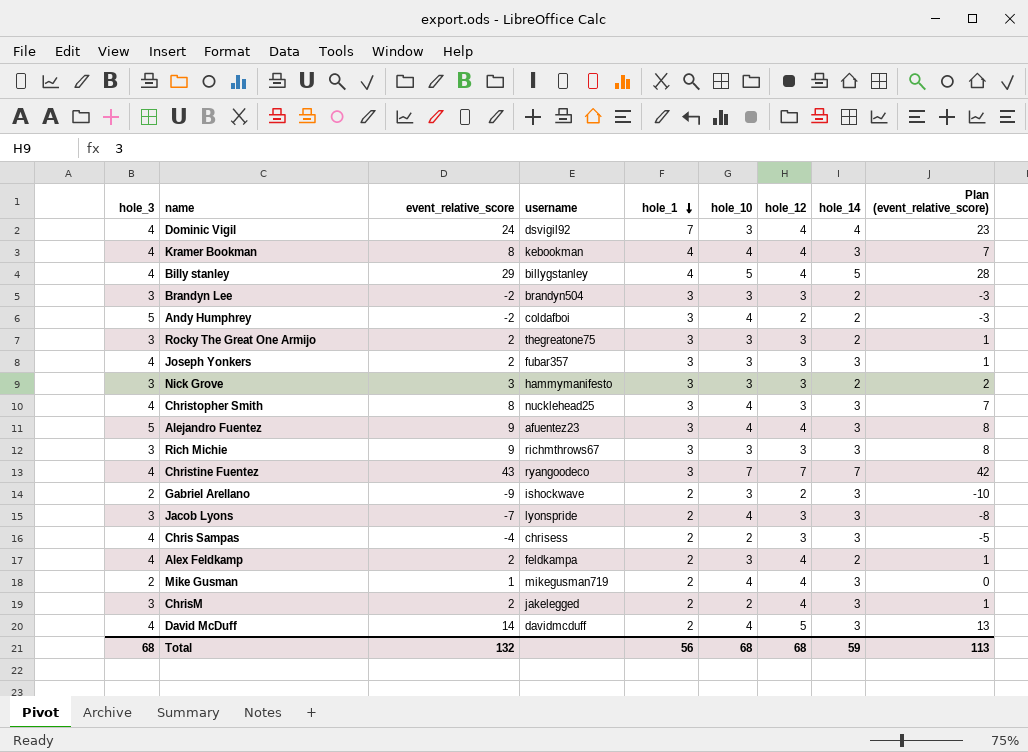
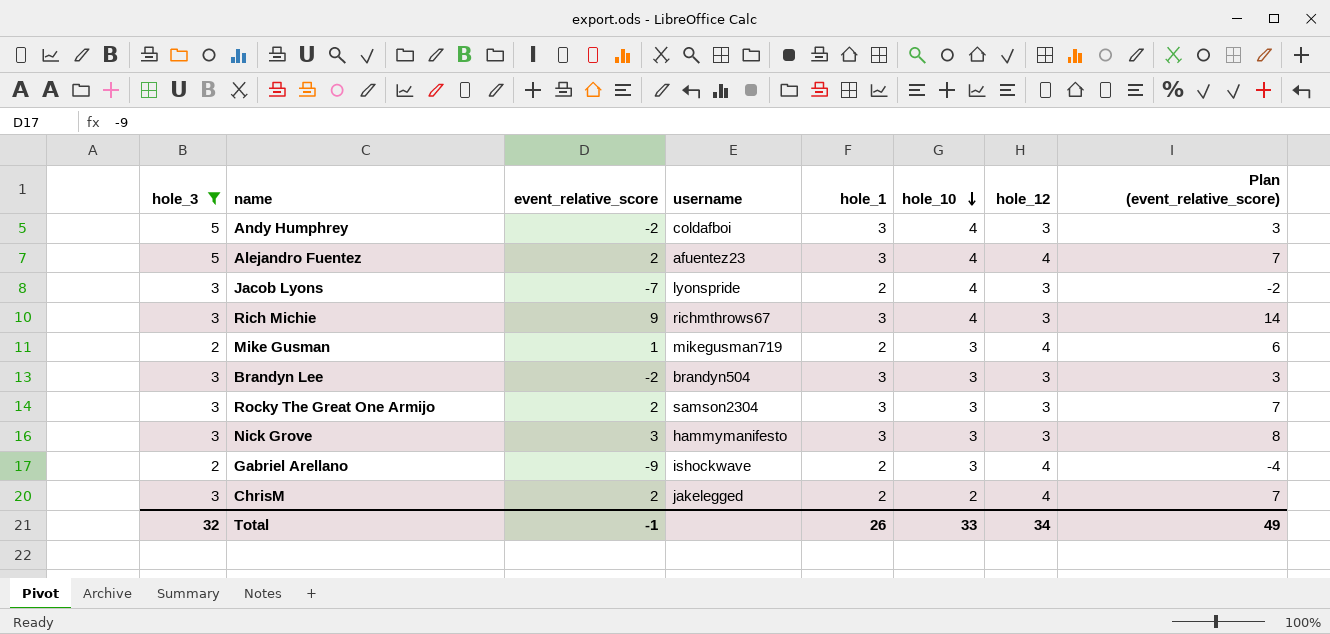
filter: none -> hole_3 != 4
row order: hole_1 descending -> hole_10 descending
column hole_14 | position: 8 -> none
column Plan (event_relative_score) | formula: [event_relative_score] - 1 -> [event_relative_score] + 5
Andy Humphrey | hole_12: 2 -> 3
Alejandro Fuentez | event_relative_score: 9 -> 2
Rich Michie | hole_10: 3 -> 4
Mike Gusman | hole_10: 4 -> 3
Rocky The Great One Armijo | username: thegreatone75 -> samson2304
Gabriel Arellano | hole_12: 2 -> 4
Total | hole_3: 68 -> 32
Total | event_relative_score: 132 -> -1
Total | hole_1: 56 -> 26
Total | hole_10: 68 -> 33
Total | hole_12: 68 -> 34
Total | Plan (event_relative_score): 113 -> 49

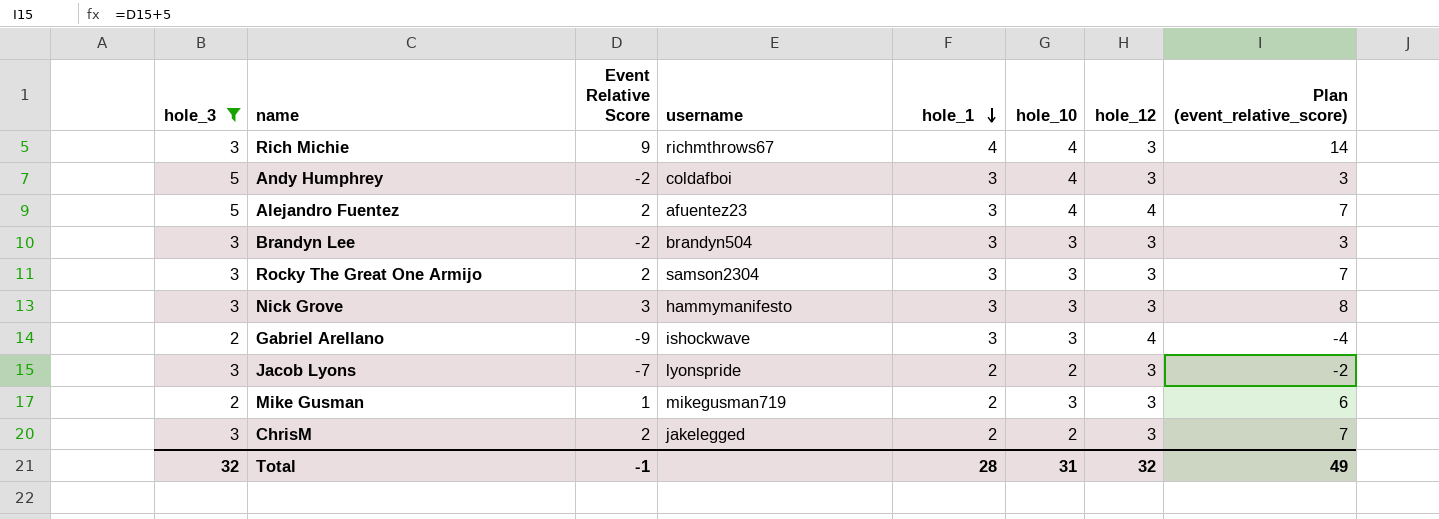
row order: hole_10 descending -> hole_1 descending
column name: event_relative_score -> Event Relative Score
Rich Michie | hole_1: 3 -> 4
Gabriel Arellano | hole_1: 2 -> 3
Jacob Lyons | hole_10: 4 -> 2
Mike Gusman | hole_12: 4 -> 3
ChrisM | hole_12: 4 -> 3
Total | hole_1: 26 -> 28
Total | hole_10: 33 -> 31
Total | hole_12: 34 -> 32

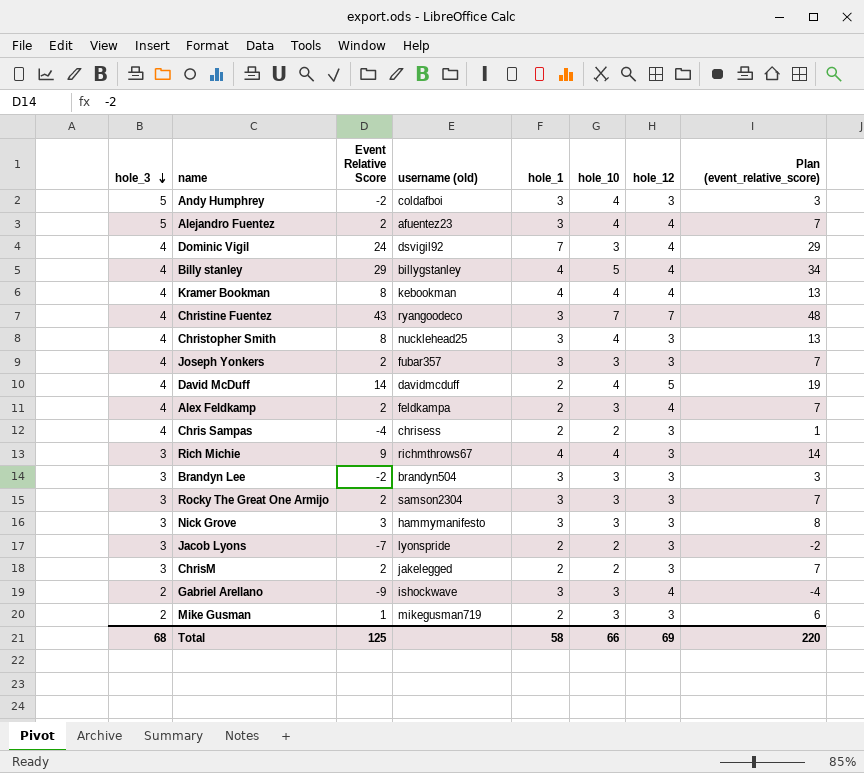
filter: hole_3 != 4 -> none
row order: hole_1 descending -> hole_3 descending
column name: username -> username (old)
Total | hole_3: 32 -> 68
Total | Event Relative Score: -1 -> 125
Total | hole_1: 28 -> 58
Total | hole_10: 31 -> 66
Total | hole_12: 32 -> 69
Total | Plan (event_relative_score): 49 -> 220

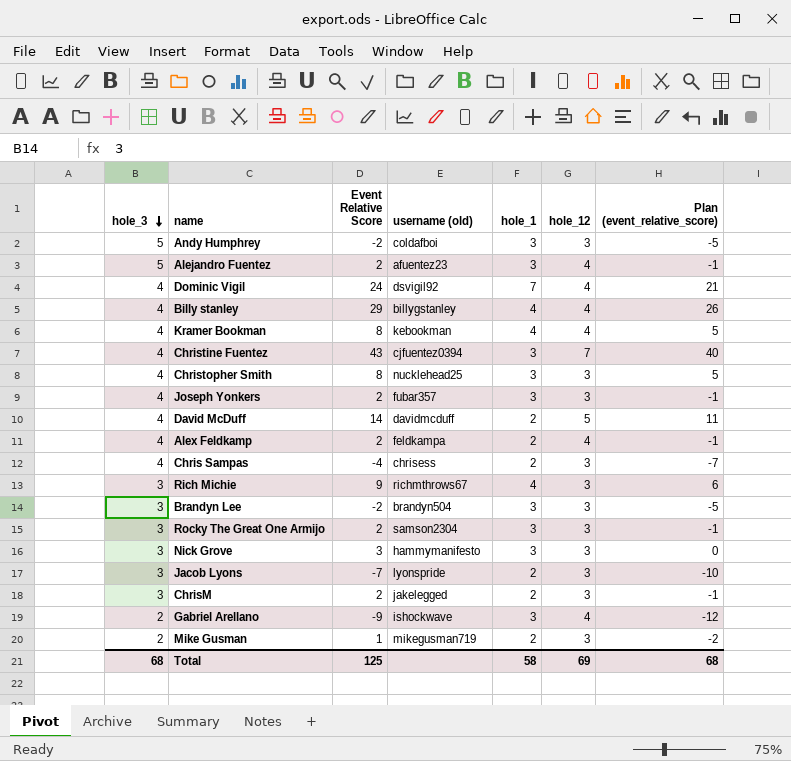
column hole_10 | position: 6 -> none
column Plan (event_relative_score) | formula: [Event Relative Score] + 5 -> [Event Relative Score] - 3
Christine Fuentez | username (old): ryangoodeco -> cjfuentez0394
Total | Plan (event_relative_score): 220 -> 68

